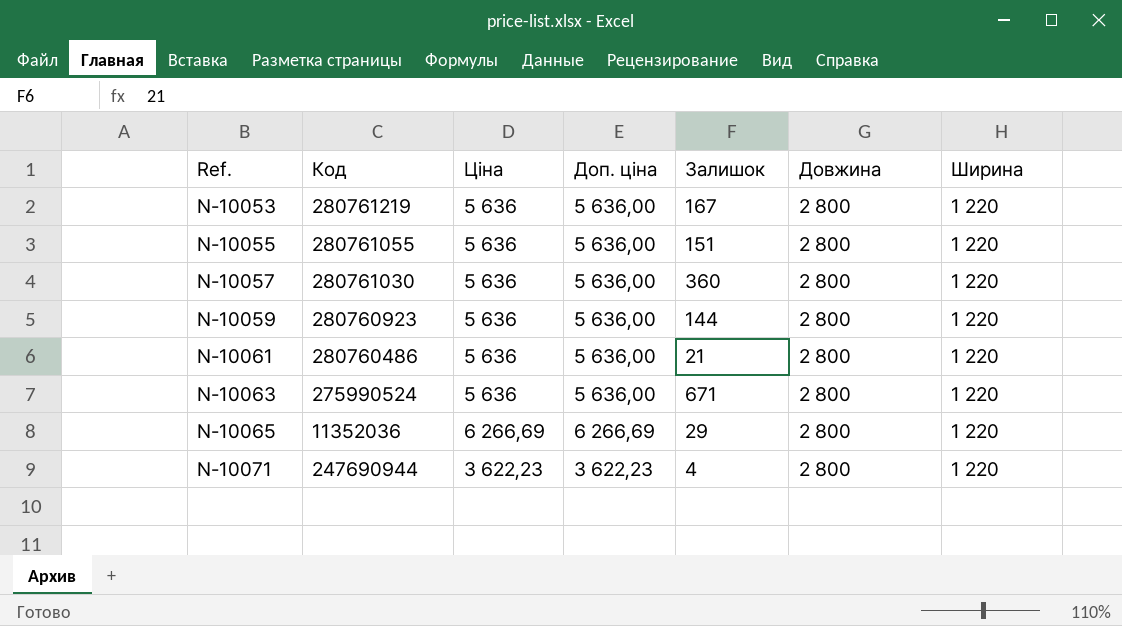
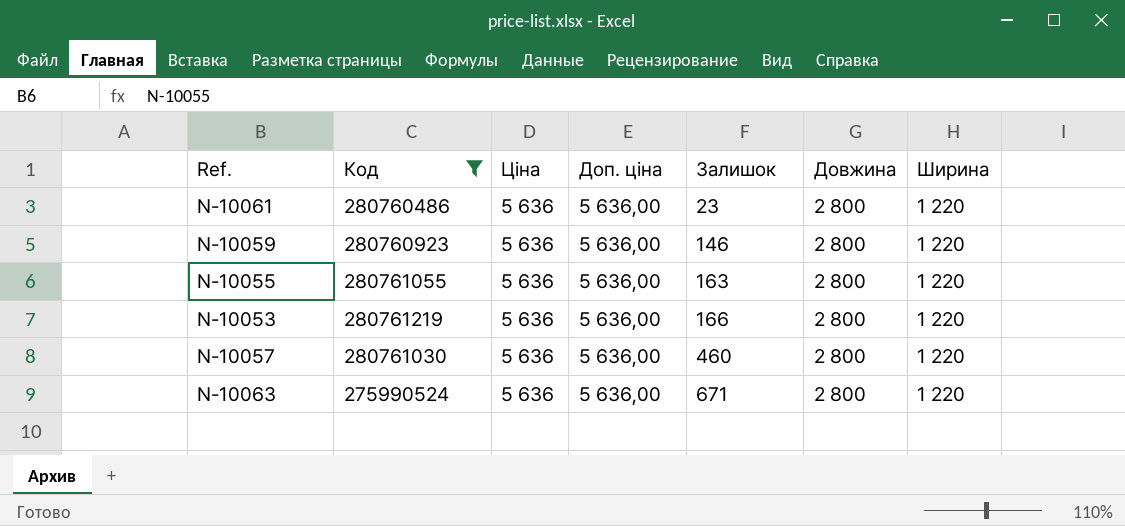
filter: none -> Код >= 275990524
row order: Ref. ascending -> Залишок ascending
N-10061 | Залишок: 21 -> 23
N-10059 | Залишок: 144 -> 146
N-10055 | Залишок: 151 -> 163
N-10053 | Залишок: 167 -> 166
N-10057 | Залишок: 360 -> 460

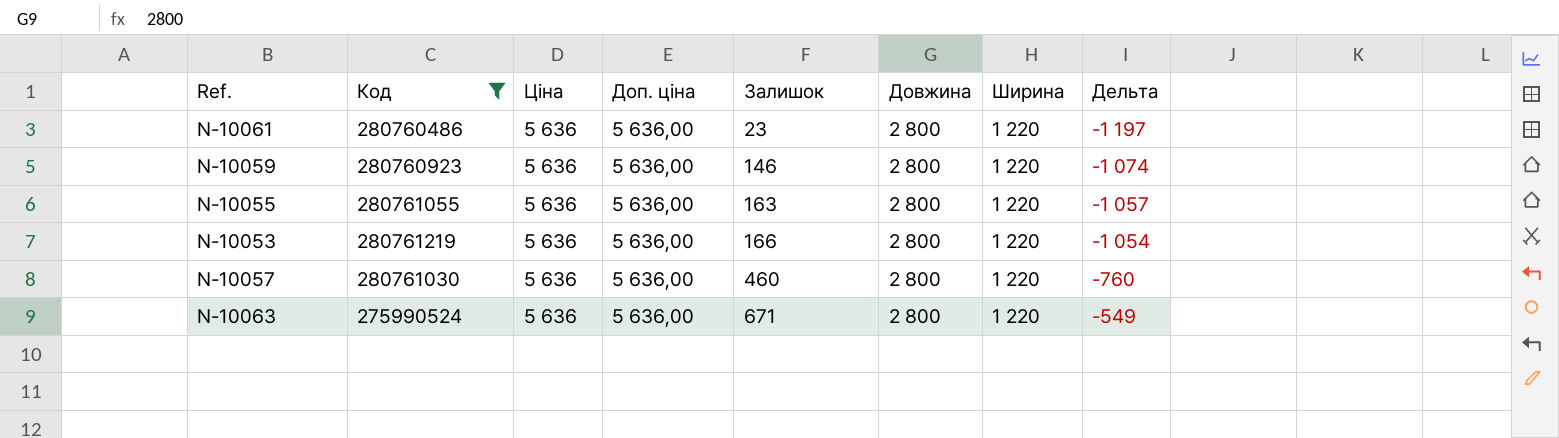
column Дельта | formula: none -> [Залишок] - [Ширина]

